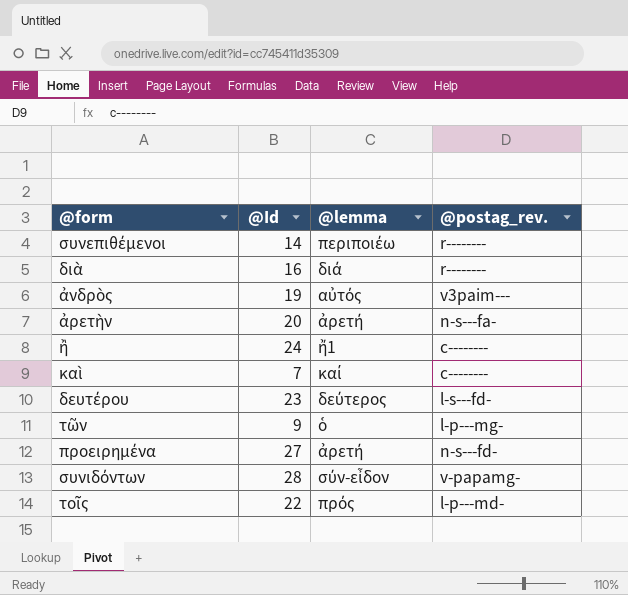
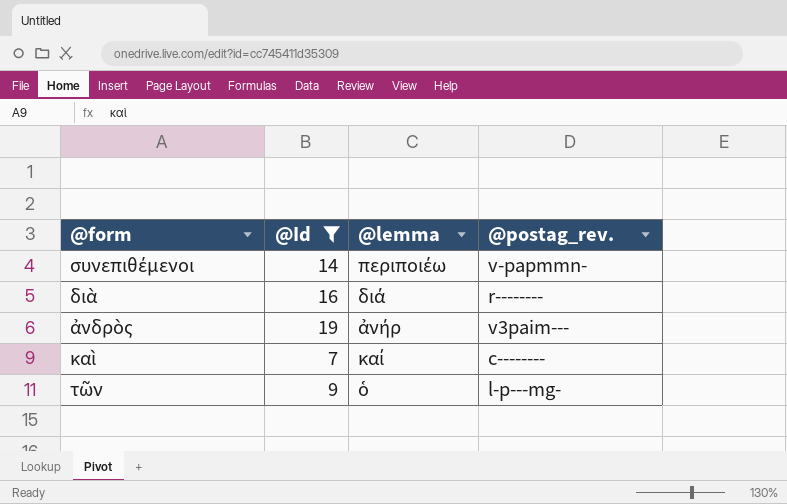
filter: none -> @Id <= 19
συνεπιθέμενοι | @postag_rev.: r-------- -> v-papmmn-
ἀνδρὸς | @lemma: αὐτός -> ἀνήρ

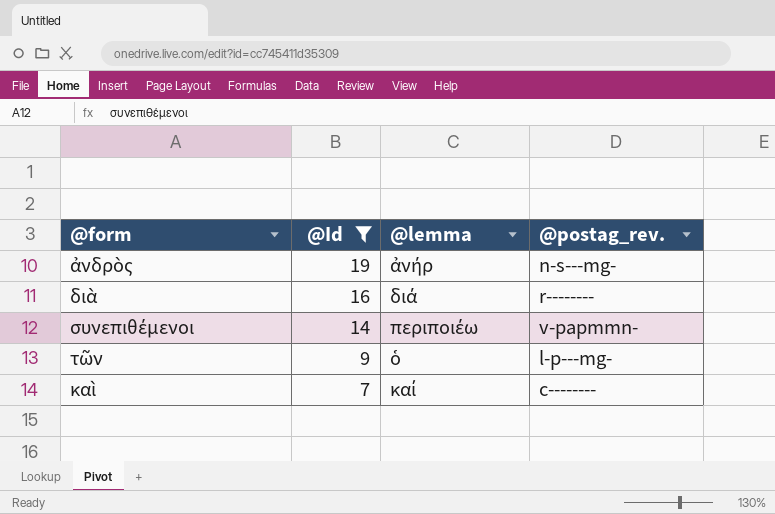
row order: none -> @Id descending
ἀνδρὸς | @postag_rev.: v3paim--- -> n-s---mg-

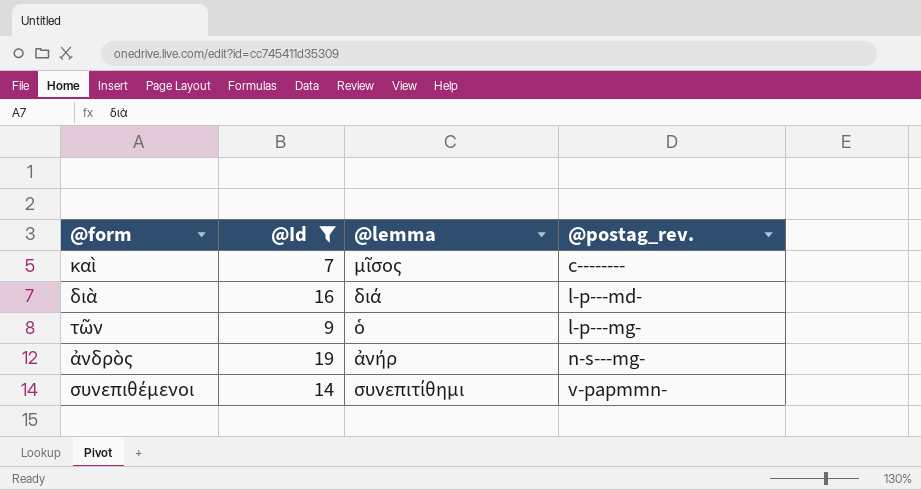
row order: @Id descending -> @postag_rev. ascending
καὶ | @lemma: καί -> μῖσος
διὰ | @postag_rev.: r-------- -> l-p---md-
συνεπιθέμενοι | @lemma: περιποιέω -> συνεπιτίθημι

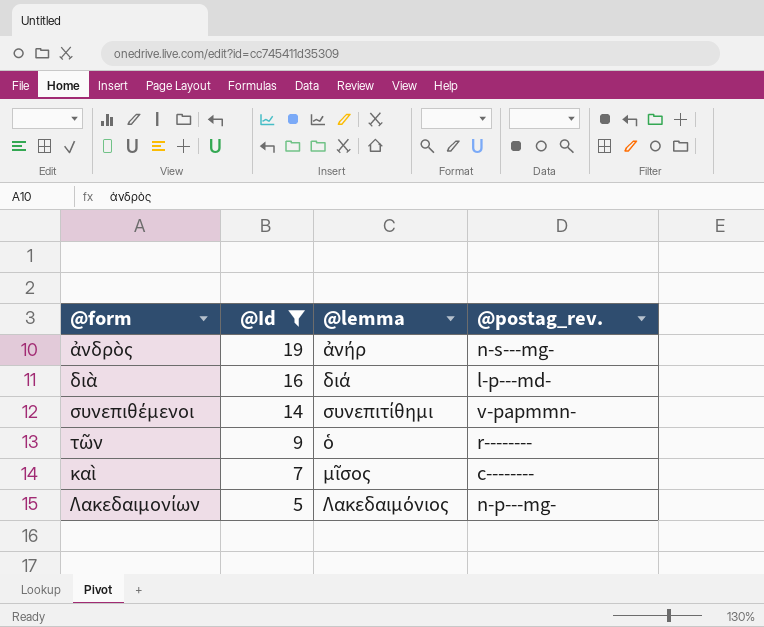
row order: @postag_rev. ascending -> @Id descending
τῶν | @postag_rev.: l-p---mg- -> r--------
row Λακεδαιμονίων: none -> 5 | Λακεδαιμόνιος | n-p---mg-

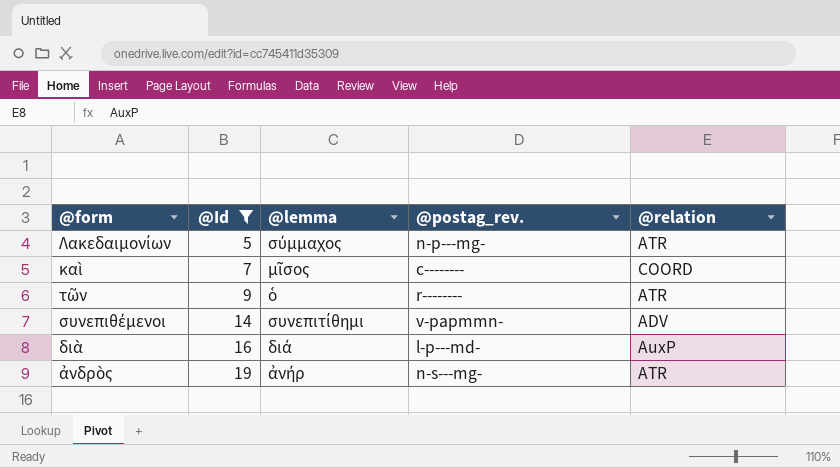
row order: @Id descending -> @Id ascending
column @relation | position: none -> 5
Λακεδαιμονίων | @lemma: Λακεδαιμόνιος -> σύμμαχος

